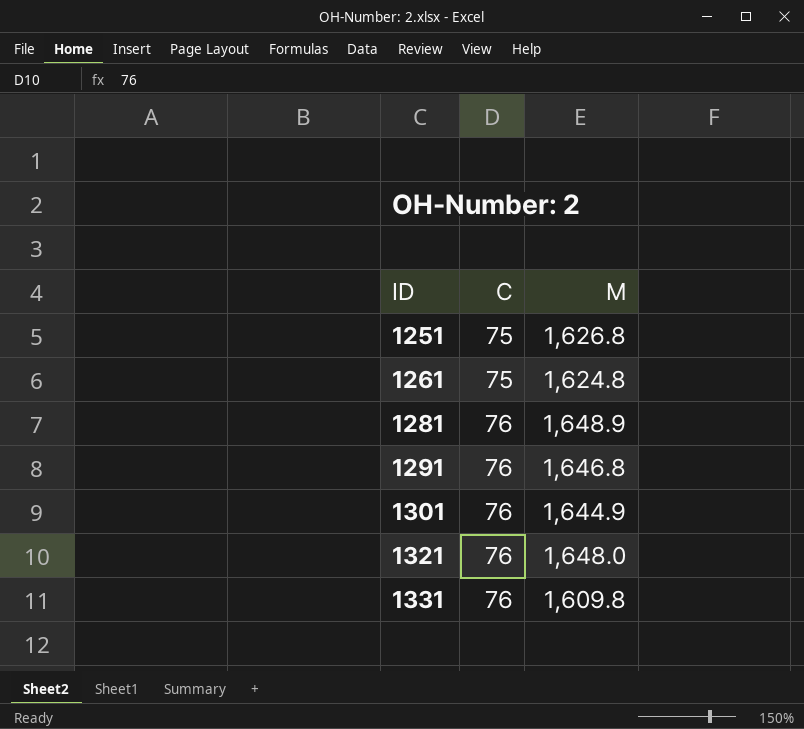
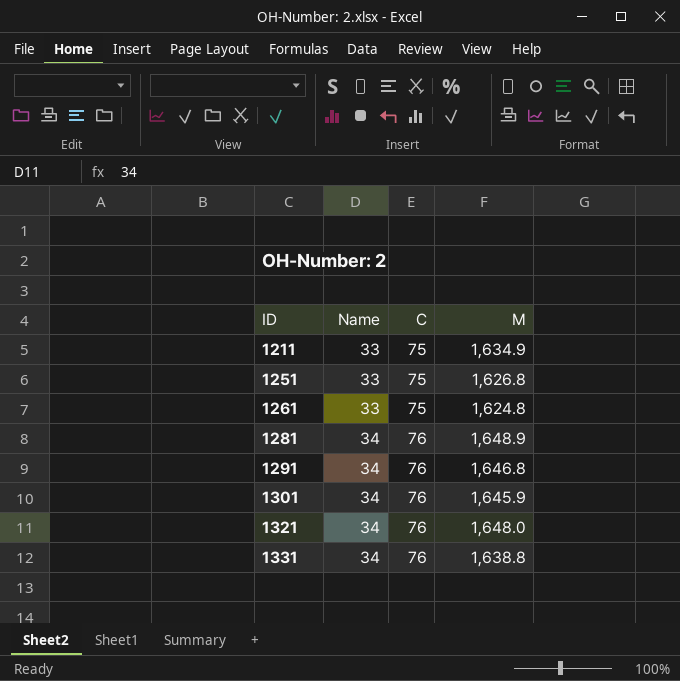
column Name | position: none -> 2
row 1211: none -> 33 | 75 | 1,634.9
1301 | M: 1,644.9 -> 1,645.9
1331 | M: 1,609.8 -> 1,638.8

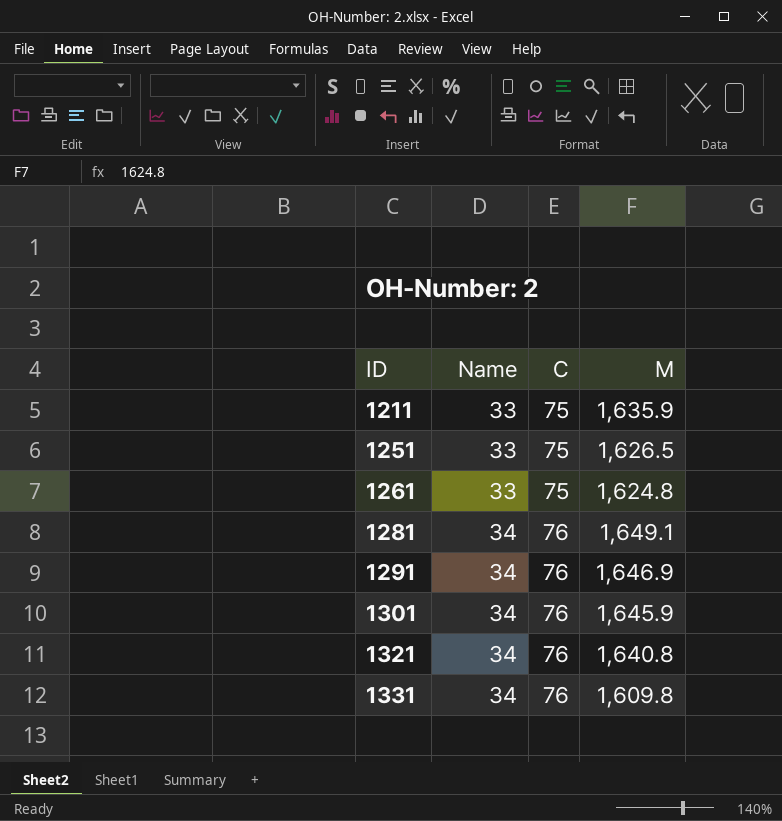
1211 | M: 1,634.9 -> 1,635.9
1251 | M: 1,626.8 -> 1,626.5
1281 | M: 1,648.9 -> 1,649.1
1291 | M: 1,646.8 -> 1,646.9
1321 | M: 1,648.0 -> 1,640.8
1331 | M: 1,638.8 -> 1,609.8

